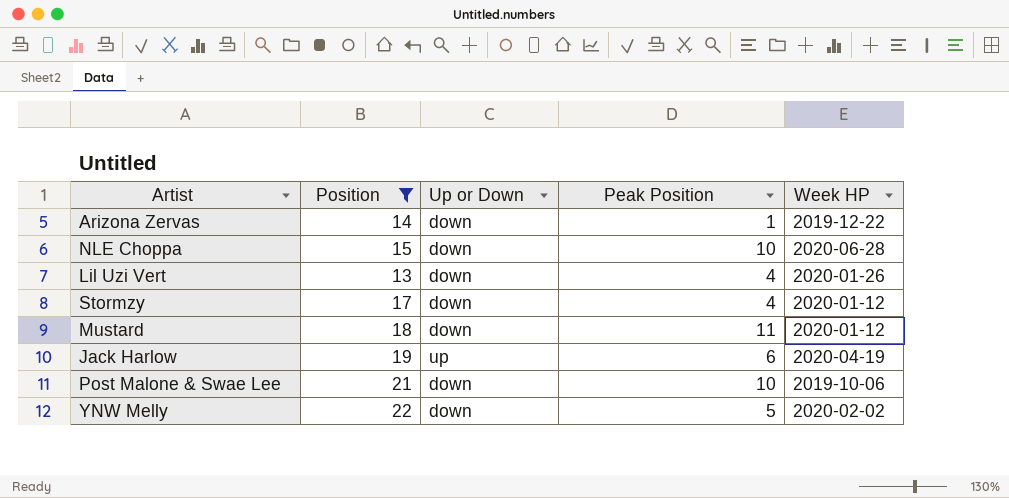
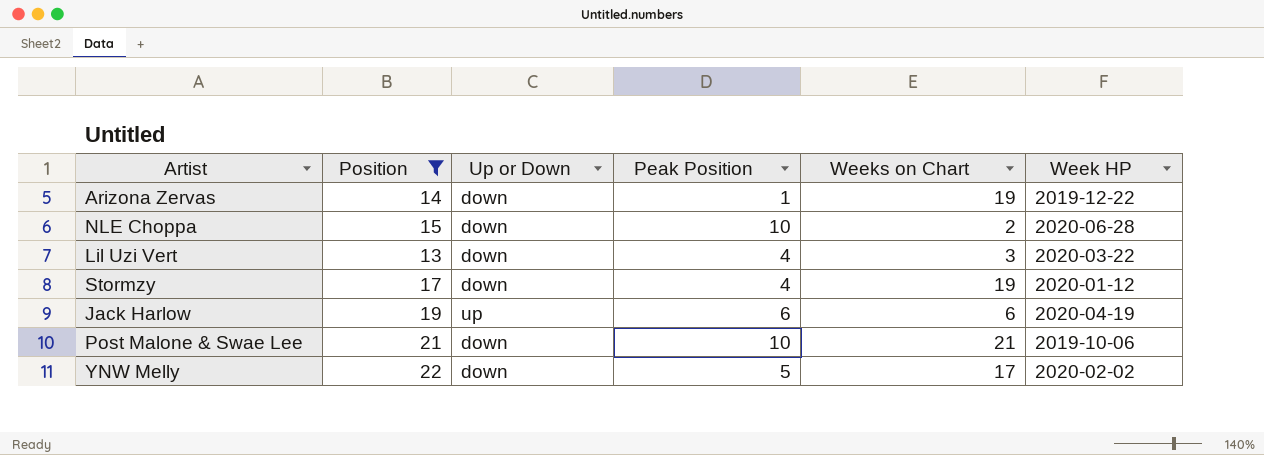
column Weeks on Chart | position: none -> 5
row Mustard: 18 | down | 11 | 2020-01-12 -> none
Lil Uzi Vert | Week HP: 2020-01-26 -> 2020-03-22

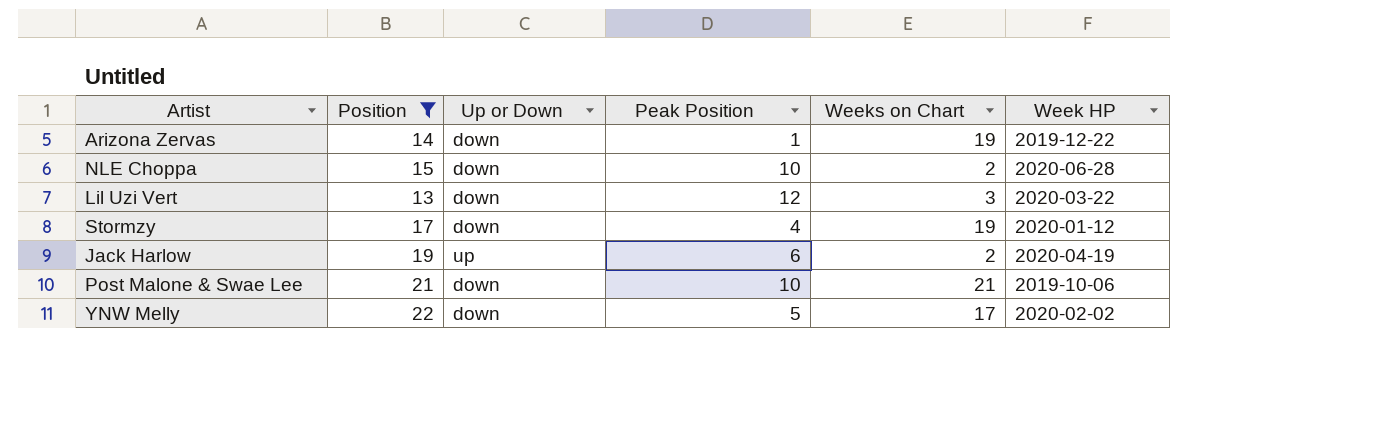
Lil Uzi Vert | Peak Position: 4 -> 12
Jack Harlow | Weeks on Chart: 6 -> 2

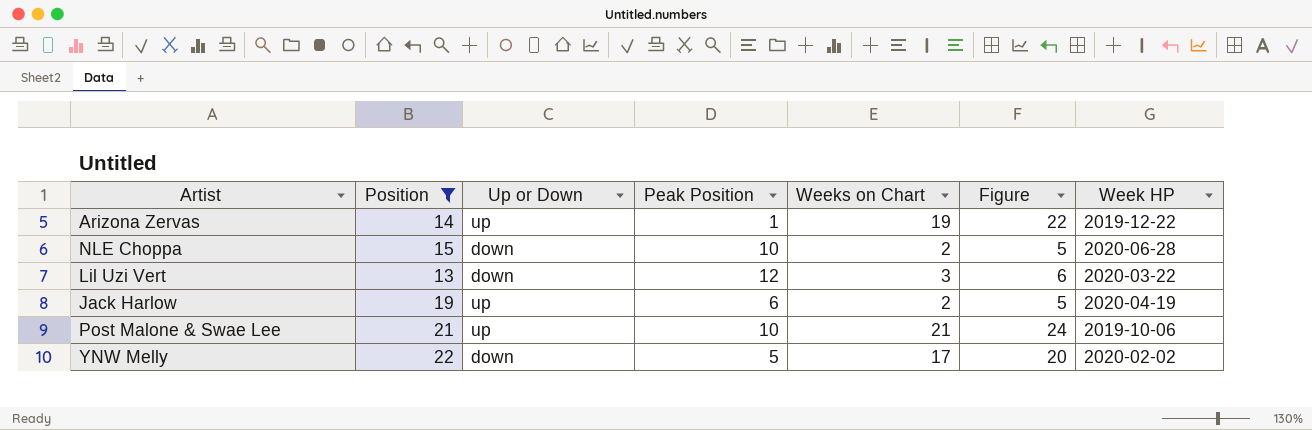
column Figure | formula: none -> [Weeks on Chart] + 3
row Stormzy: 17 | down | 4 | 19 | 2020-01-12 -> none
Arizona Zervas | Up or Down: down -> up
Post Malone & Swae Lee | Up or Down: down -> up

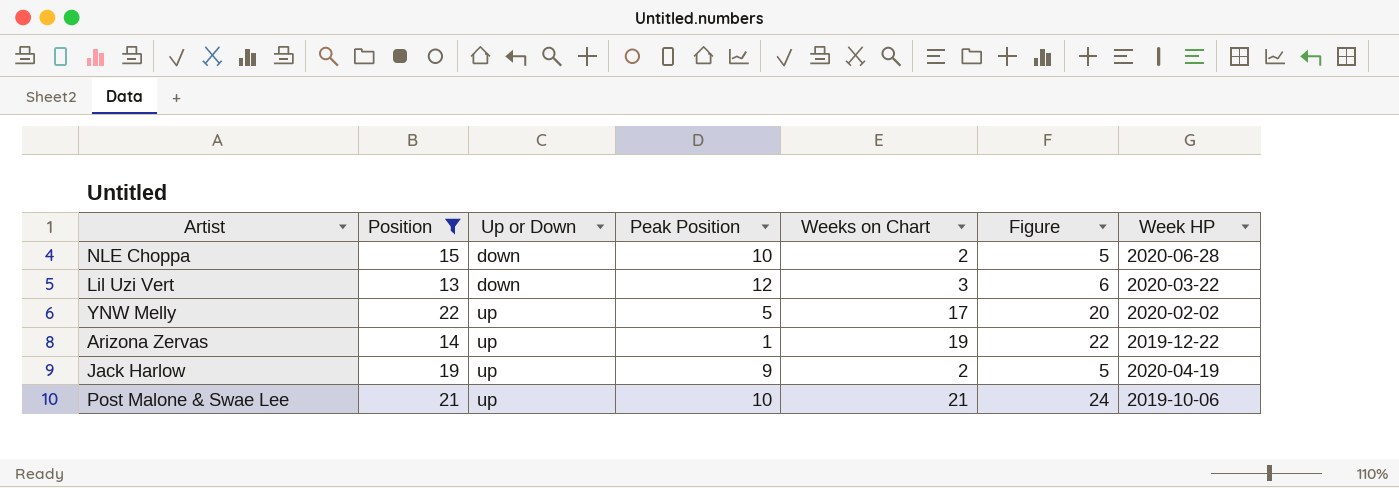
row order: none -> Up or Down ascending
YNW Melly | Up or Down: down -> up
Jack Harlow | Peak Position: 6 -> 9

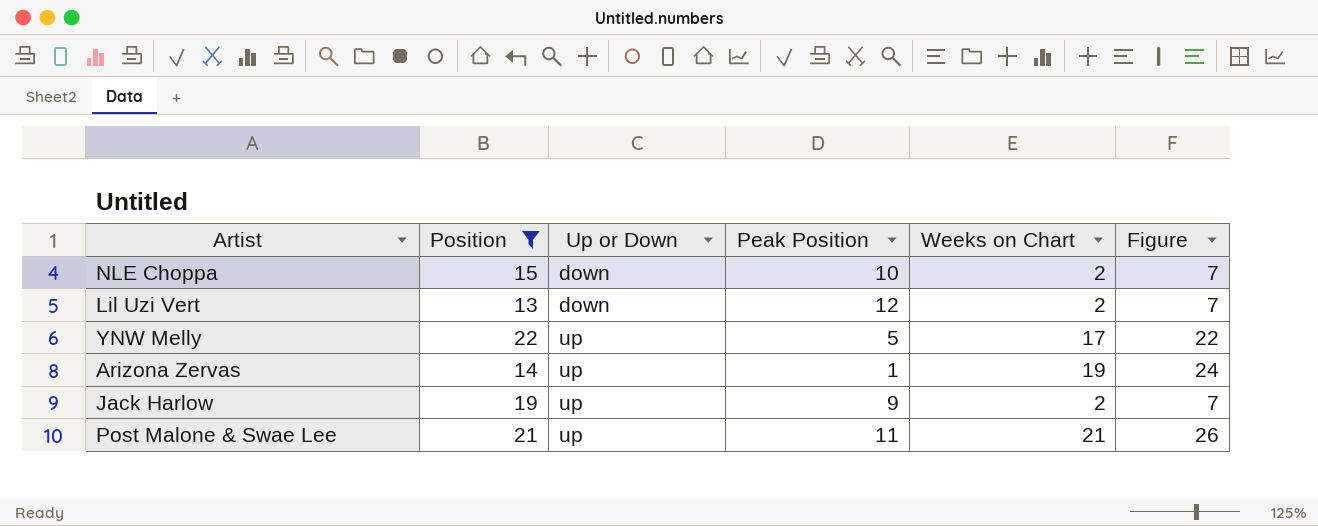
column Week HP | position: 7 -> none
column Figure | formula: [Weeks on Chart] + 3 -> [Weeks on Chart] + 5
Lil Uzi Vert | Weeks on Chart: 3 -> 2
Post Malone & Swae Lee | Peak Position: 10 -> 11

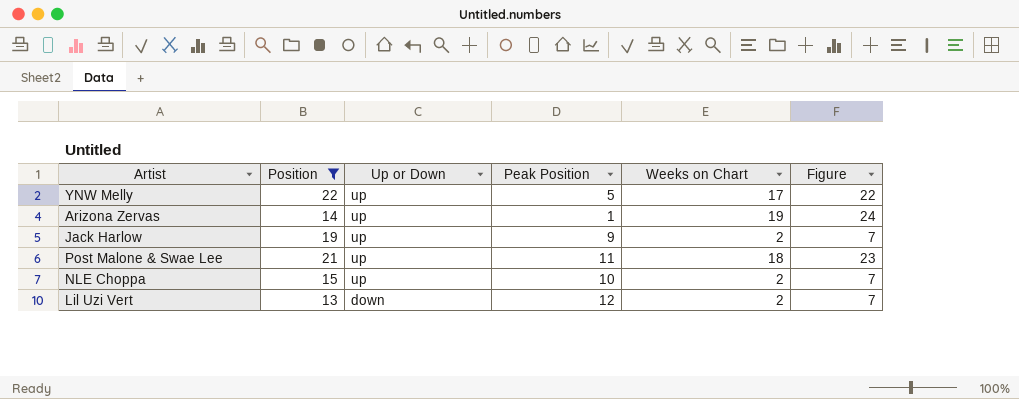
row order: Up or Down ascending -> Up or Down descending
Post Malone & Swae Lee | Weeks on Chart: 21 -> 18
Post Malone & Swae Lee | Figure: 26 -> 23
NLE Choppa | Up or Down: down -> up

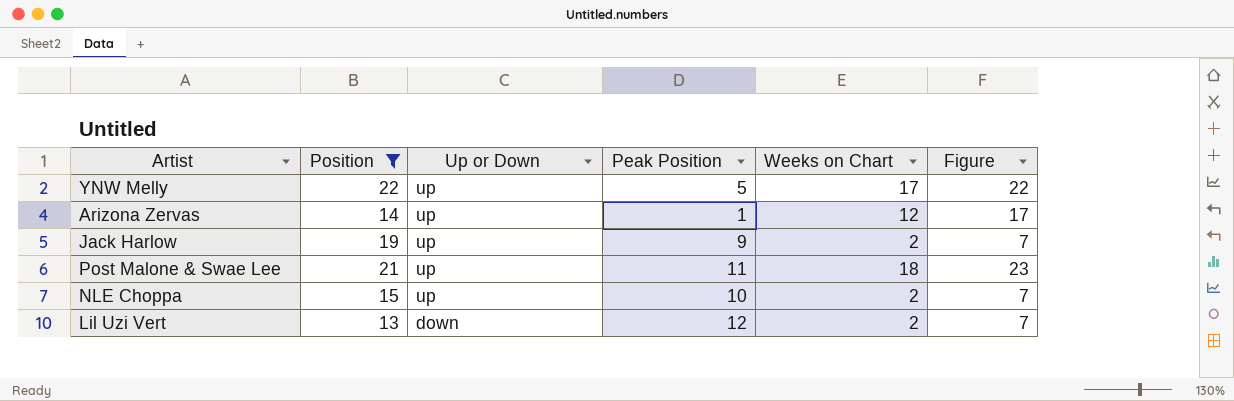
Arizona Zervas | Weeks on Chart: 19 -> 12
Arizona Zervas | Figure: 24 -> 17

